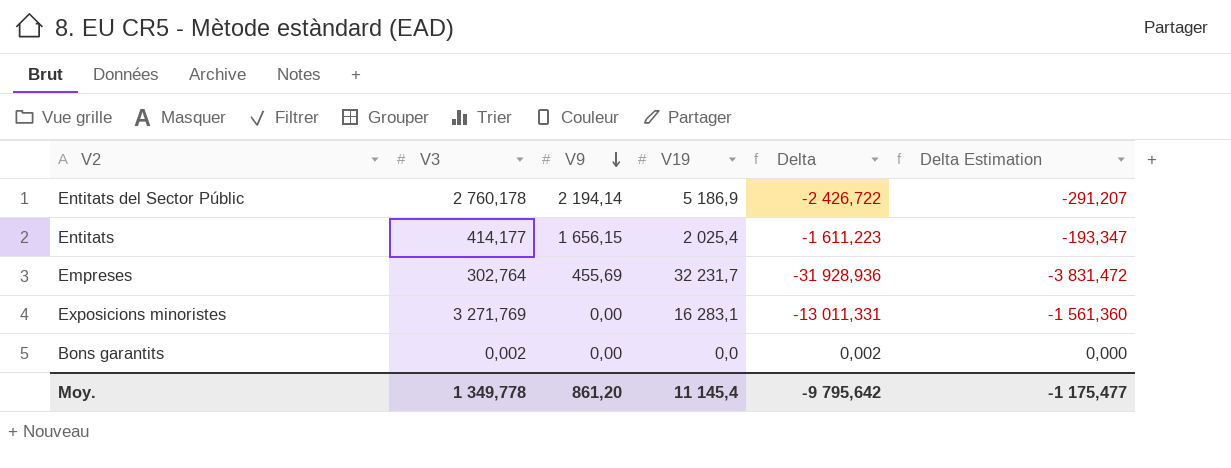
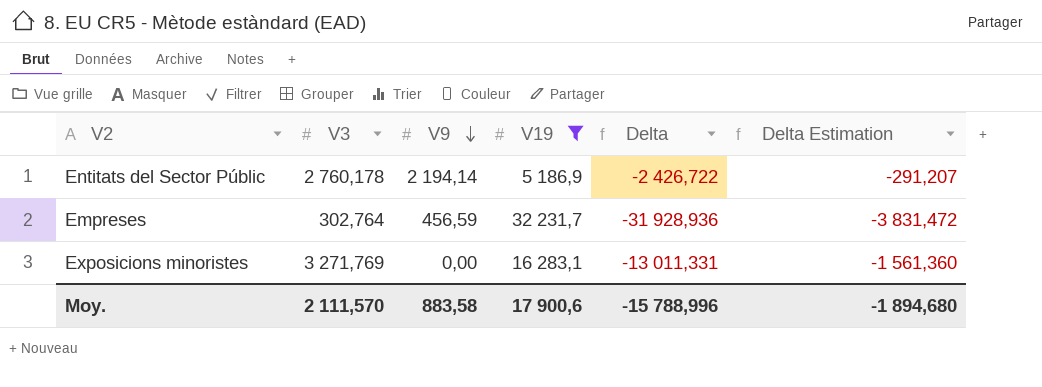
filter: none -> V19 >= 5 186,9
Empreses | V9: 455,69 -> 456,59
Moy. | V3: 1 349,778 -> 2 111,570
Moy. | V9: 861,20 -> 883,58
Moy. | V19: 11 145,4 -> 17 900,6
Moy. | Delta: -9 795,642 -> -15 788,996
Moy. | Delta Estimation: -1 175,477 -> -1 894,680

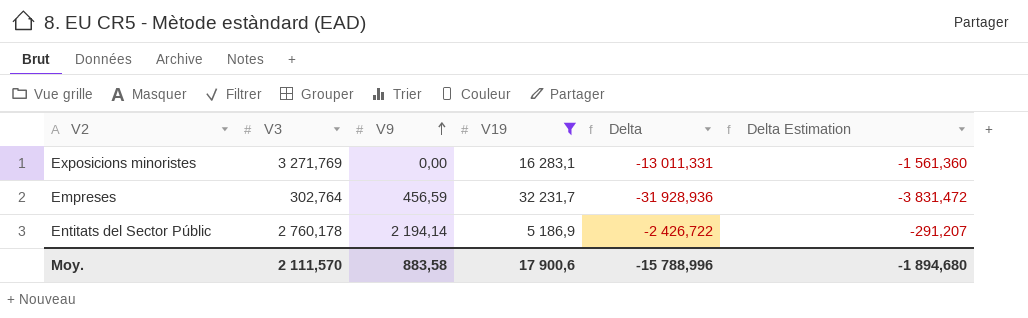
row order: V9 descending -> V9 ascending

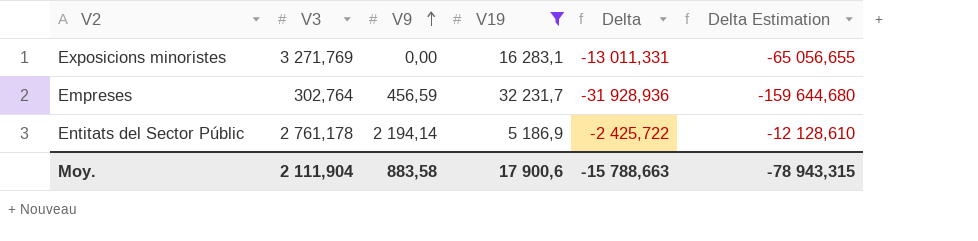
column Delta Estimation | formula: [Delta] * 0,12 -> [Delta] * 5
Entitats del Sector Públic | V3: 2 760,178 -> 2 761,178
Entitats del Sector Públic | Delta: -2 426,722 -> -2 425,722
Moy. | V3: 2 111,570 -> 2 111,904
Moy. | Delta: -15 788,996 -> -15 788,663
Moy. | Delta Estimation: -1 894,680 -> -78 943,315

